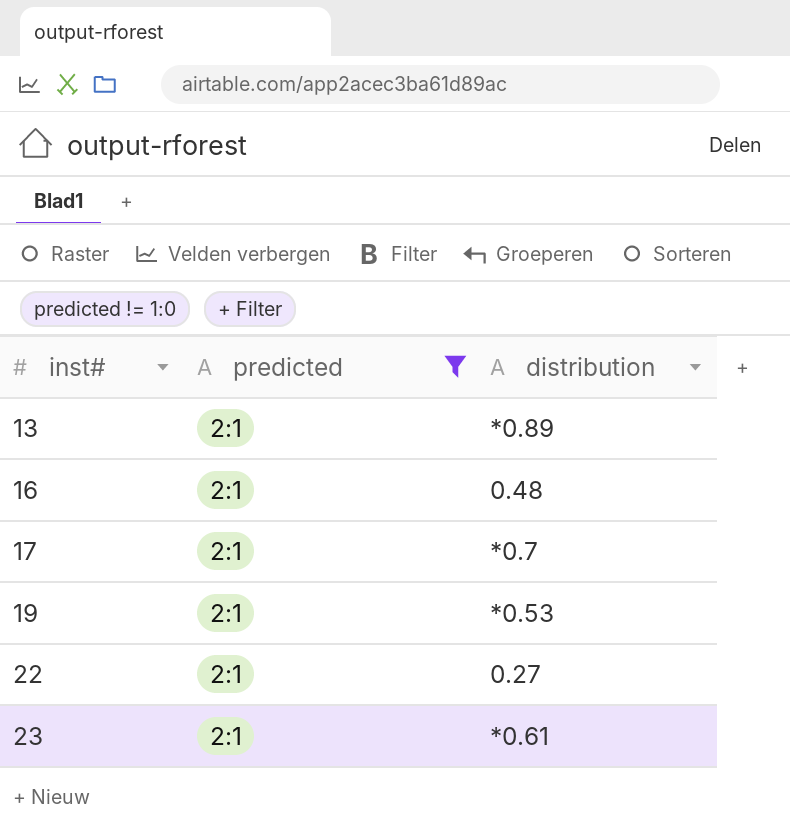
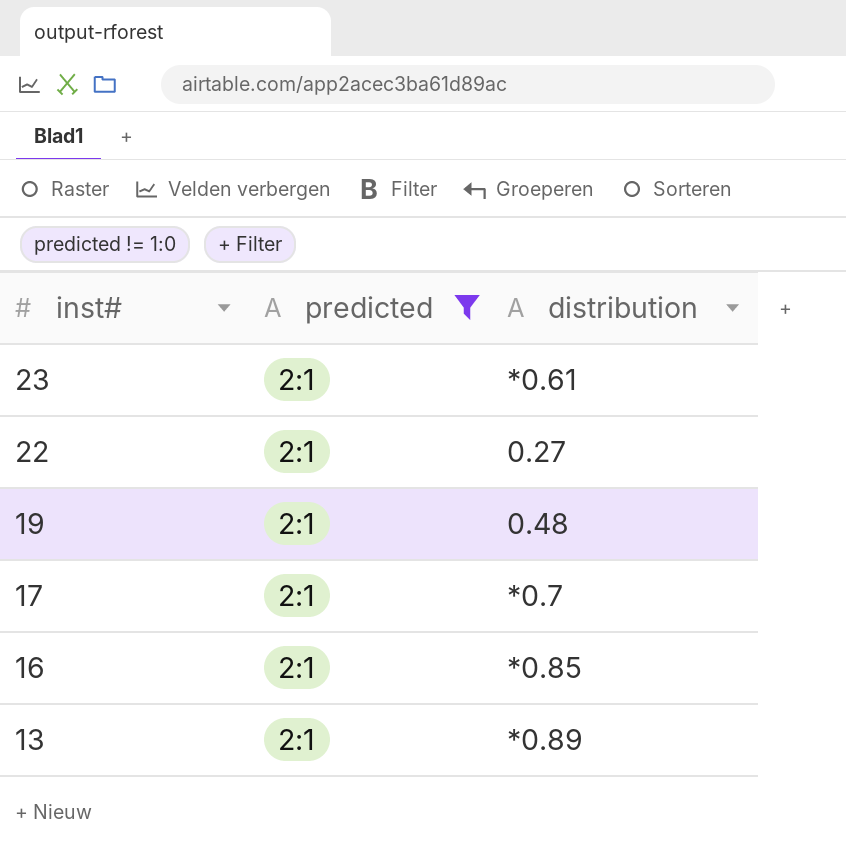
row order: inst# ascending -> inst# descending
19 | distribution: *0.53 -> 0.48
16 | distribution: 0.48 -> *0.85

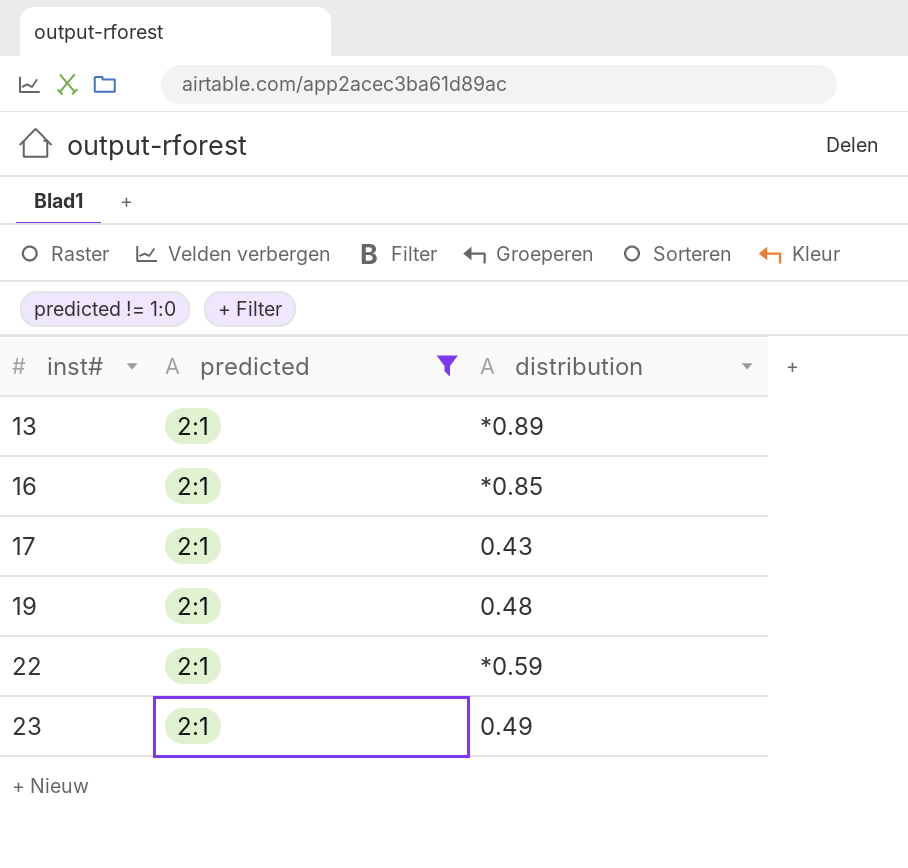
row order: inst# descending -> inst# ascending
17 | distribution: *0.7 -> 0.43
22 | distribution: 0.27 -> *0.59
23 | distribution: *0.61 -> 0.49

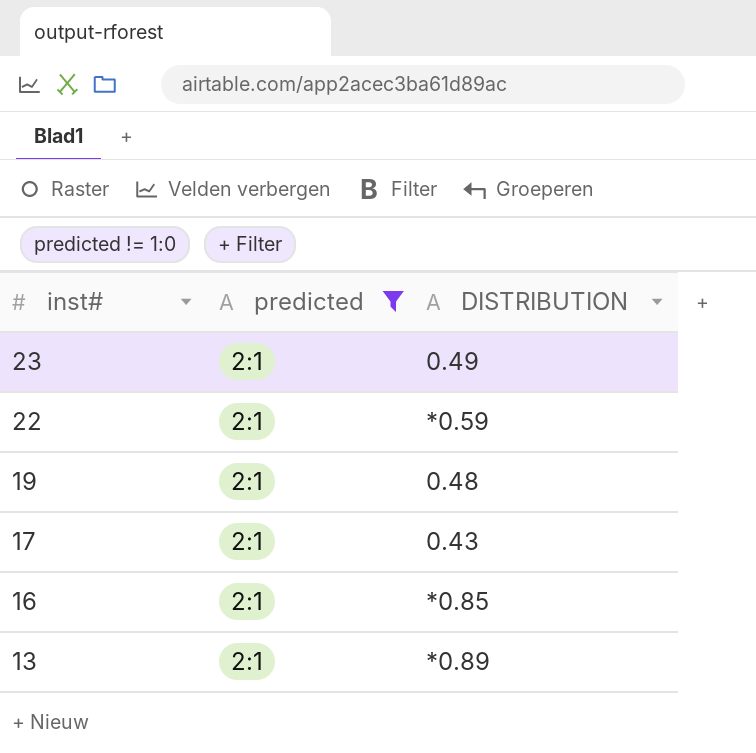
row order: inst# ascending -> inst# descending
column name: distribution -> DISTRIBUTION

